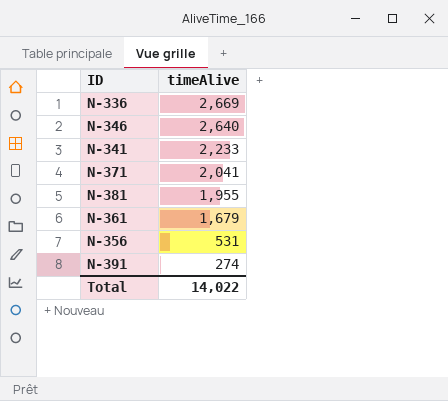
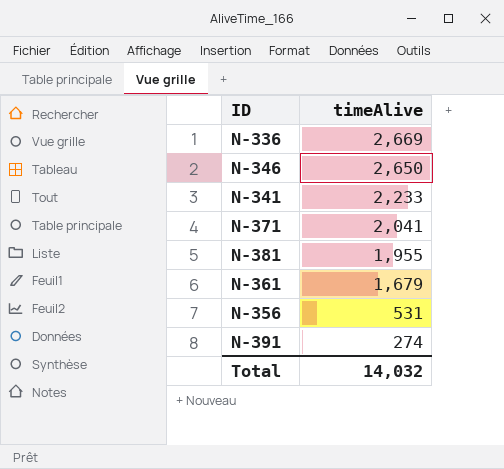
N-346 | timeAlive: 2,640 -> 2,650
Total | timeAlive: 14,022 -> 14,032

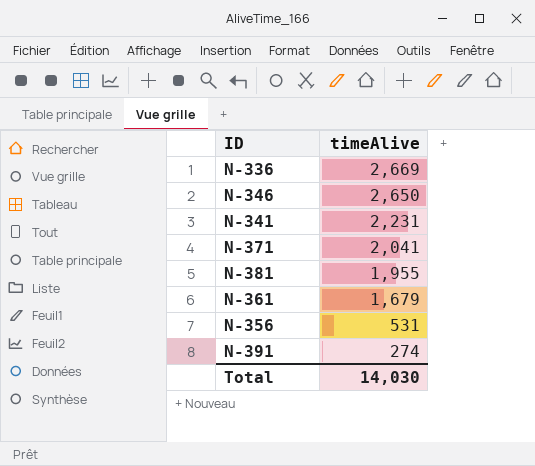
N-341 | timeAlive: 2,233 -> 2,231
Total | timeAlive: 14,032 -> 14,030

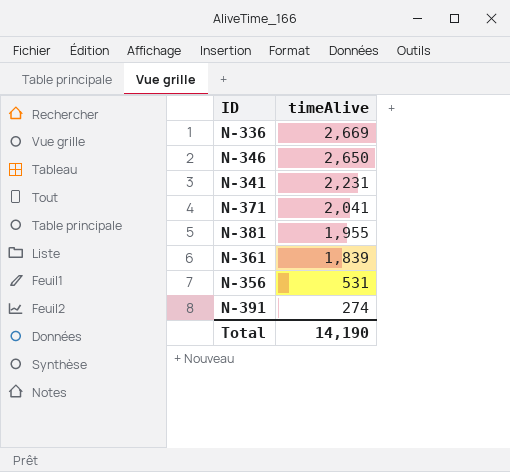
N-361 | timeAlive: 1,679 -> 1,839
Total | timeAlive: 14,030 -> 14,190

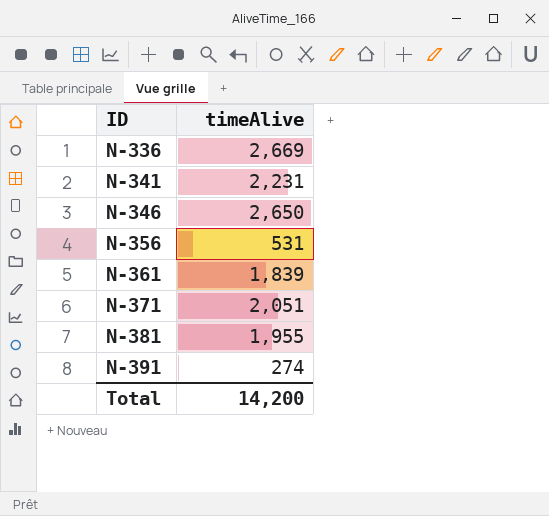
row order: timeAlive descending -> ID ascending
N-371 | timeAlive: 2,041 -> 2,051
Total | timeAlive: 14,190 -> 14,200

